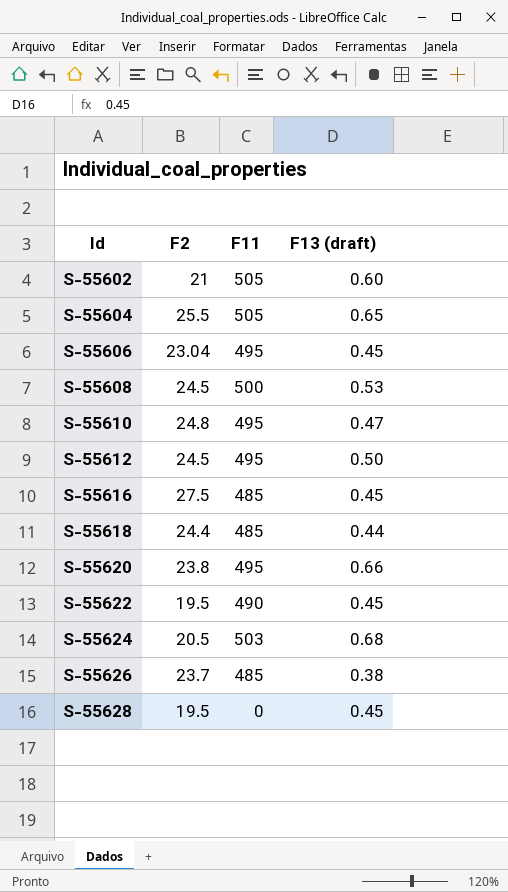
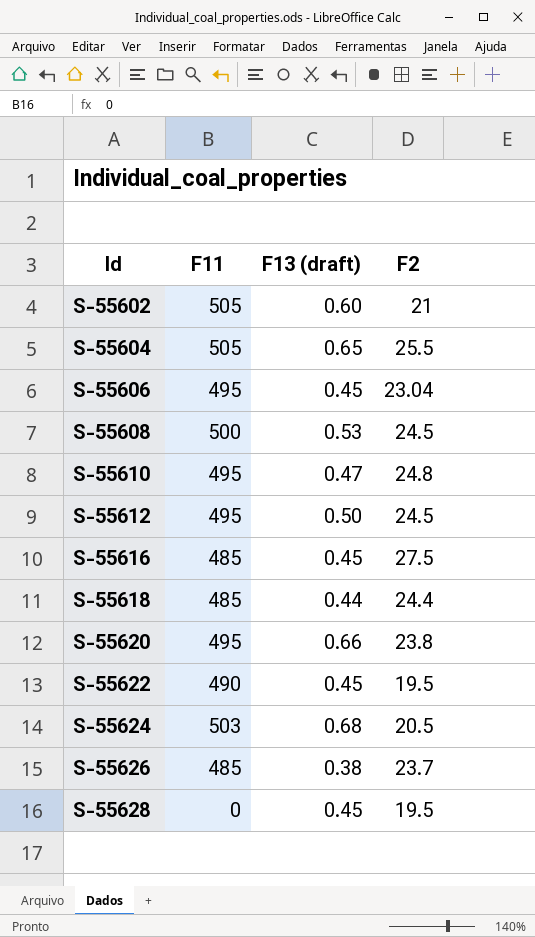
column F2 | position: 2 -> 4

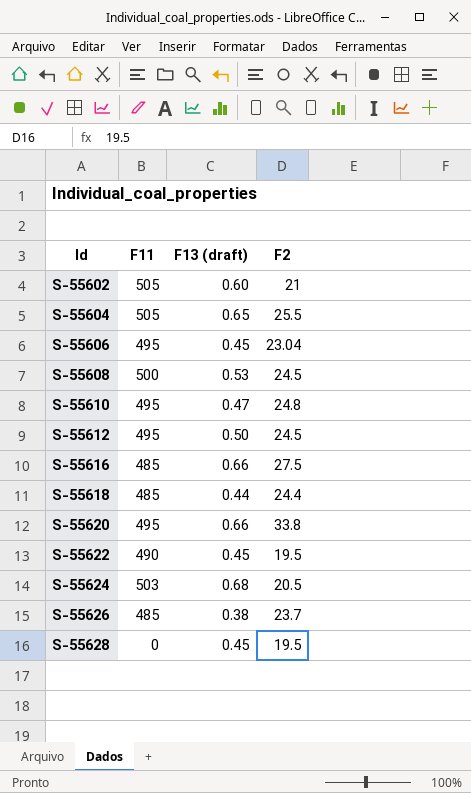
S-55616 | F13 (draft): 0.45 -> 0.66
S-55620 | F2: 23.8 -> 33.8

